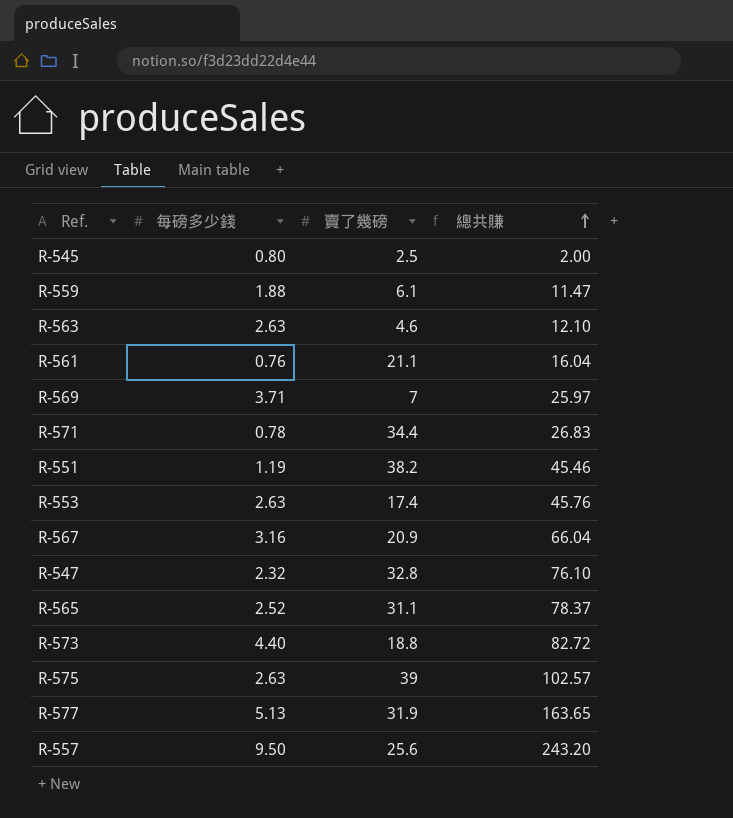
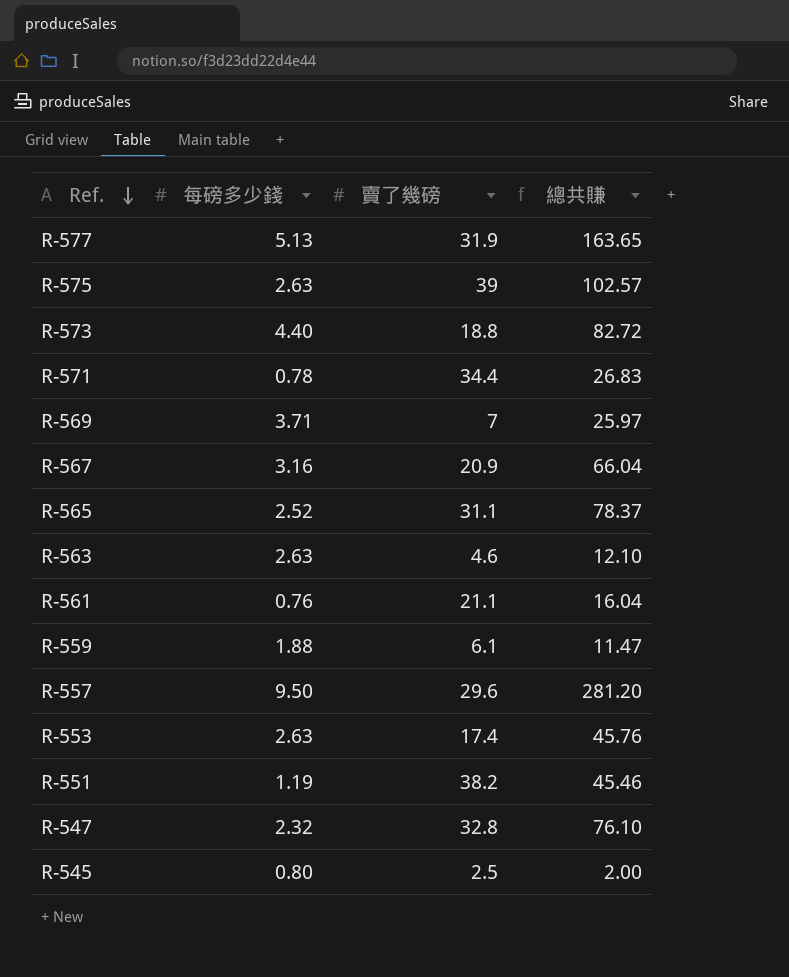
row order: 總共賺 ascending -> Ref. descending
R-557 | 賣了幾磅: 25.6 -> 29.6
R-557 | 總共賺: 243.20 -> 281.20

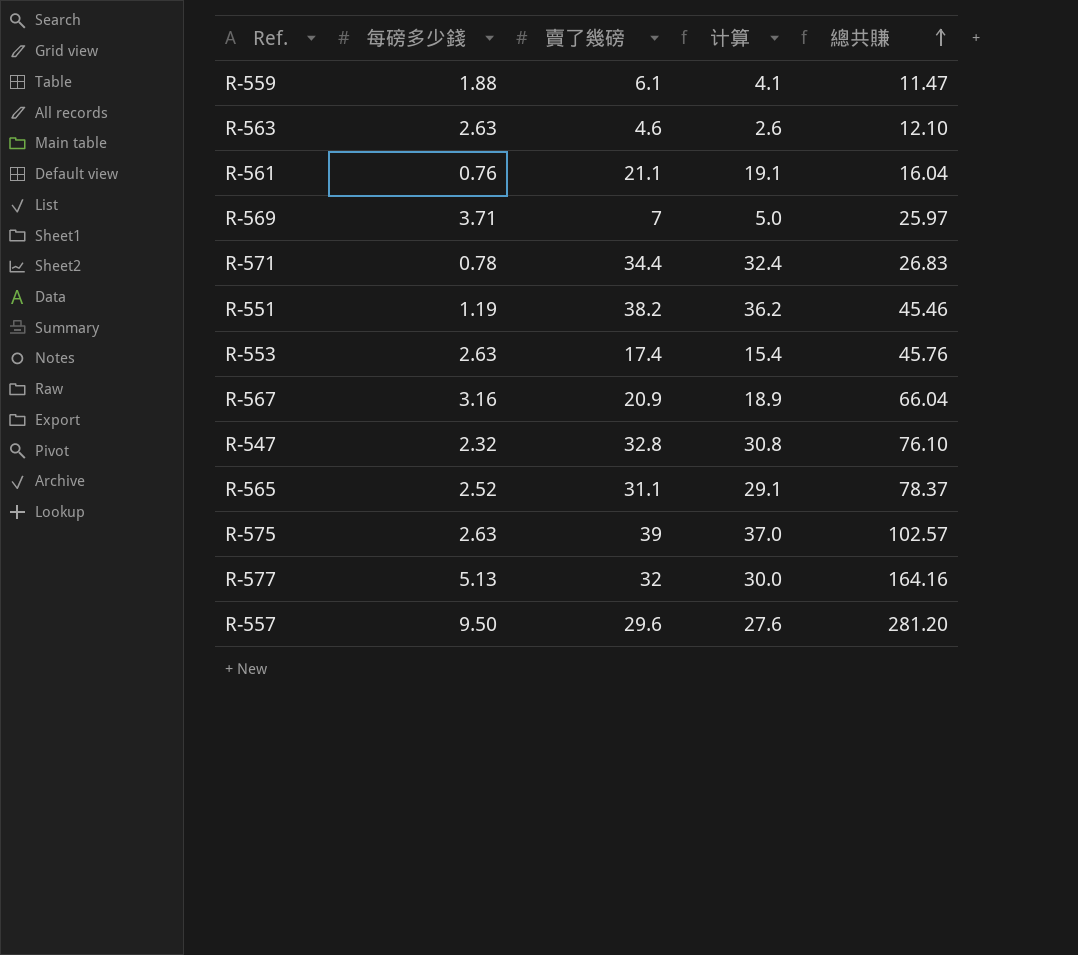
row order: Ref. descending -> 總共賺 ascending
column 计算 | formula: none -> [賣了幾磅] - 2
row R-573: 4.40 | 18.8 | 82.72 -> none
row R-545: 0.80 | 2.5 | 2.00 -> none
R-577 | 賣了幾磅: 31.9 -> 32
R-577 | 總共賺: 163.65 -> 164.16

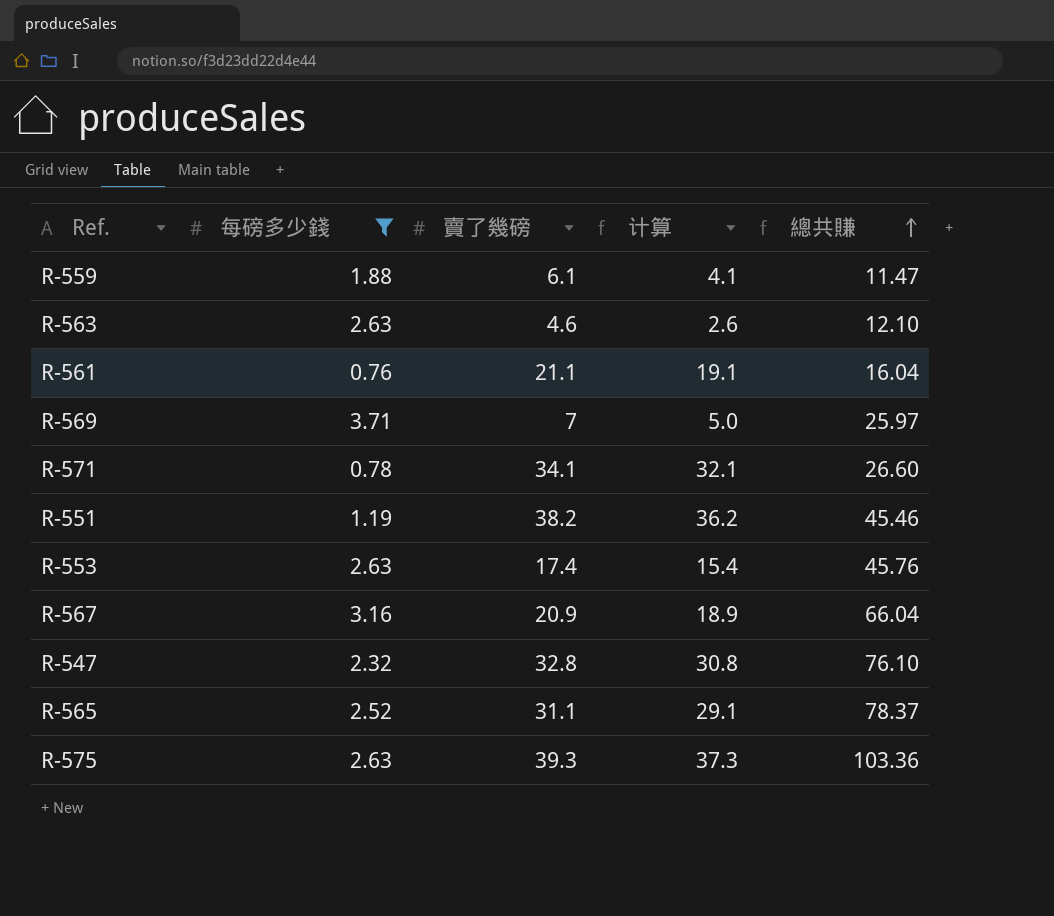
filter: none -> 每磅多少錢 <= 3.71
R-571 | 賣了幾磅: 34.4 -> 34.1
R-571 | 计算: 32.4 -> 32.1
R-571 | 總共賺: 26.83 -> 26.60
R-575 | 賣了幾磅: 39 -> 39.3
R-575 | 计算: 37.0 -> 37.3
R-575 | 總共賺: 102.57 -> 103.36

